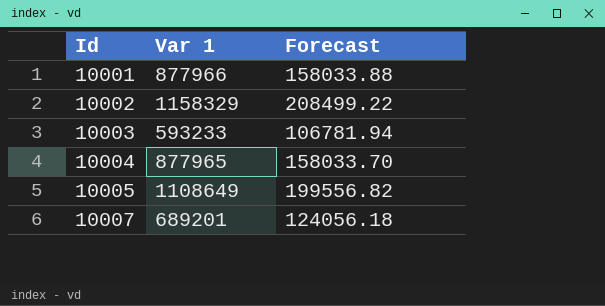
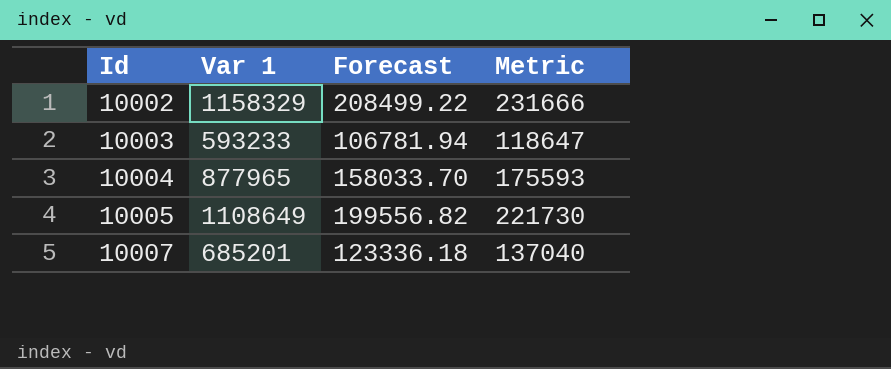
column Metric | formula: none -> [Var 1] * 0.2
row 10001: 877966 | 158033.88 -> none
10007 | Var 1: 689201 -> 685201
10007 | Forecast: 124056.18 -> 123336.18

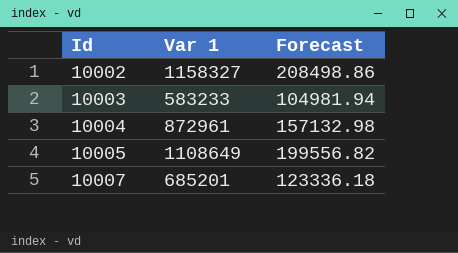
column Metric | formula: [Var 1] * 0.2 -> none
10002 | Var 1: 1158329 -> 1158327
10002 | Forecast: 208499.22 -> 208498.86
10003 | Var 1: 593233 -> 583233
10003 | Forecast: 106781.94 -> 104981.94
10004 | Var 1: 877965 -> 872961
10004 | Forecast: 158033.70 -> 157132.98

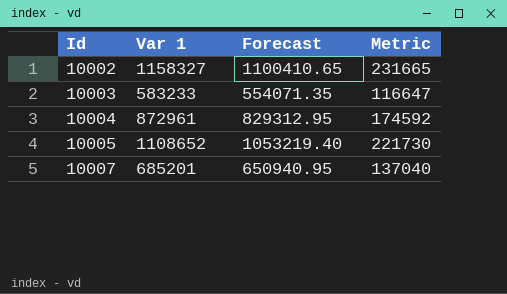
column Forecast | formula: [Var 1] * 0.18 -> [Var 1] * 0.95
column Metric | formula: none -> [Var 1] * 0.2
10005 | Var 1: 1108649 -> 1108652

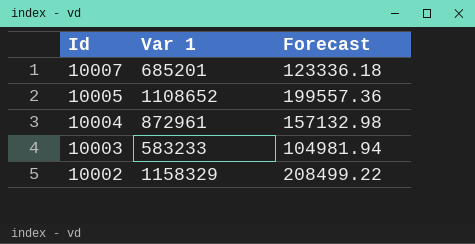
row order: Id ascending -> Id descending
column Metric | formula: [Var 1] * 0.2 -> none
column Forecast | formula: [Var 1] * 0.95 -> [Var 1] * 0.18
10002 | Var 1: 1158327 -> 1158329

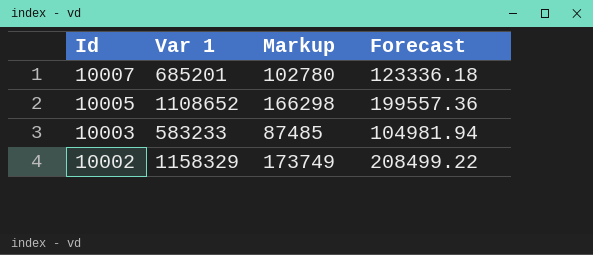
column Markup | formula: none -> [Var 1] * 0.15
row 10004: 872961 | 157132.98 -> none

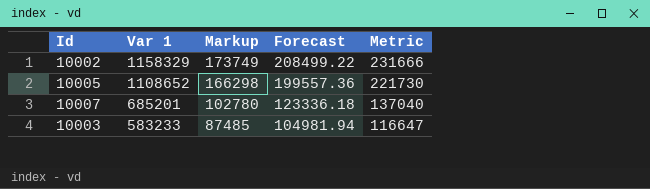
row order: Id descending -> Var 1 descending
column Metric | formula: none -> [Var 1] * 0.2

